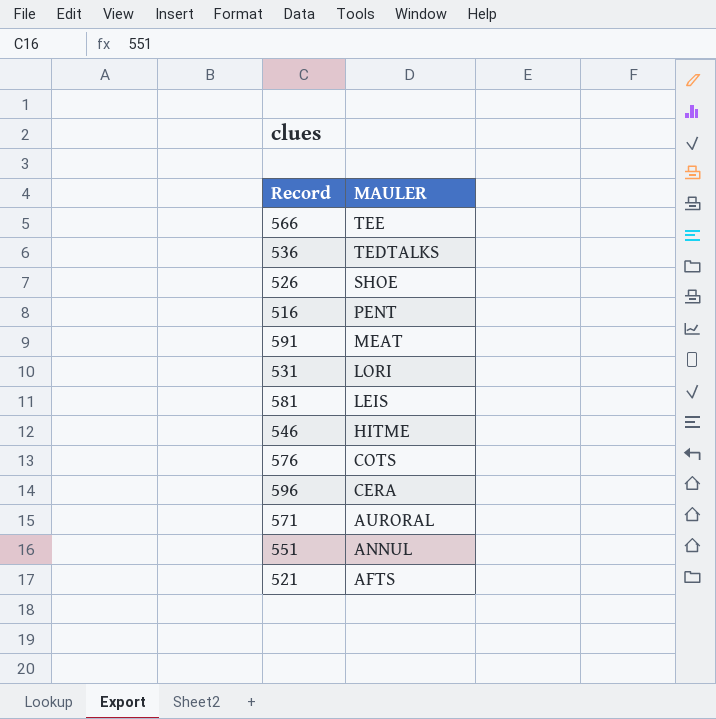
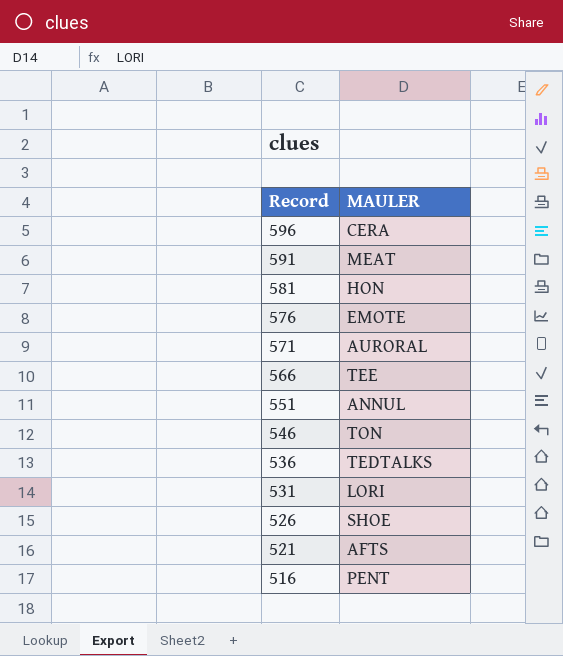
row order: MAULER descending -> Record descending
581 | MAULER: LEIS -> HON
576 | MAULER: COTS -> EMOTE
546 | MAULER: HITME -> TON

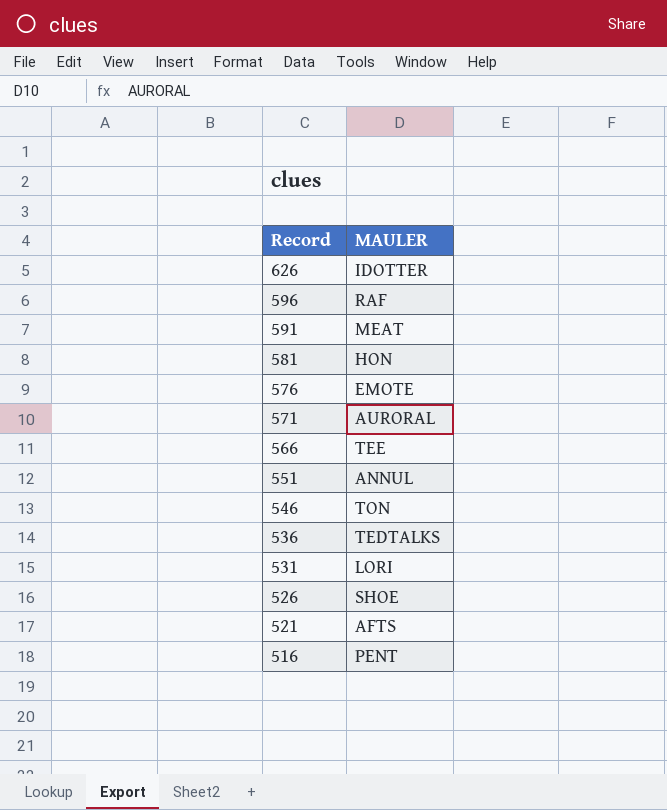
row 626: none -> IDOTTER
596 | MAULER: CERA -> RAF

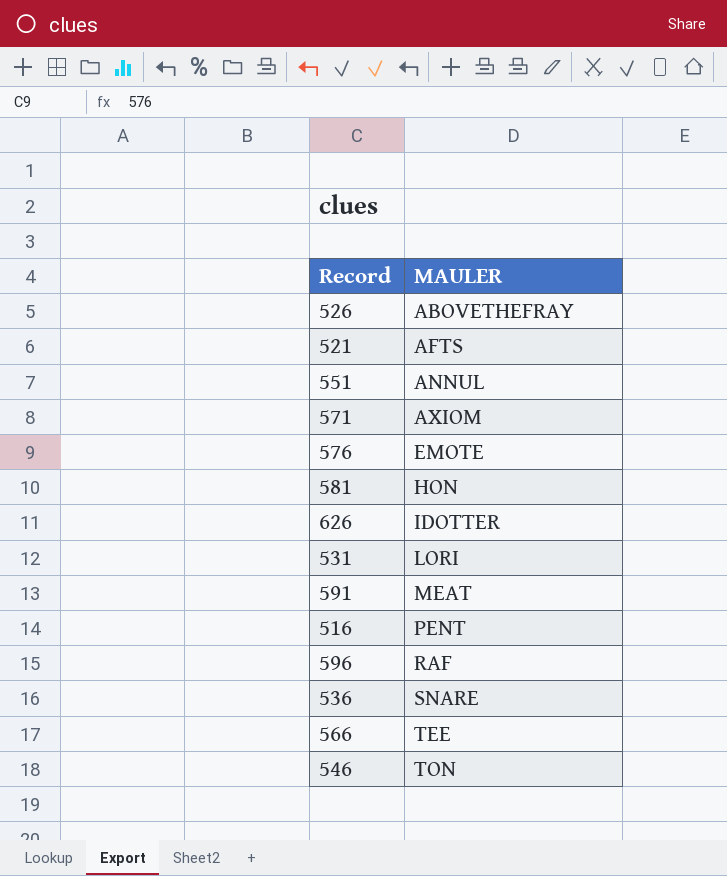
row order: Record descending -> MAULER ascending
526 | MAULER: SHOE -> ABOVETHEFRAY
571 | MAULER: AURORAL -> AXIOM
536 | MAULER: TEDTALKS -> SNARE

